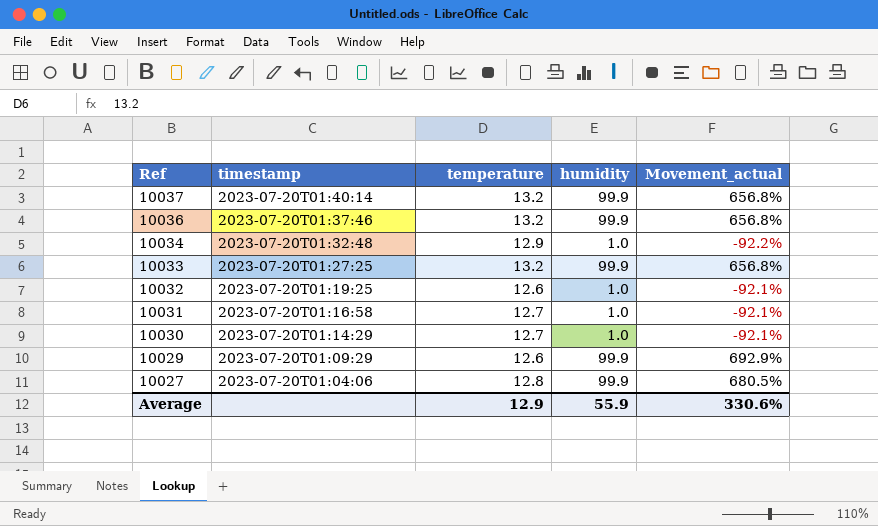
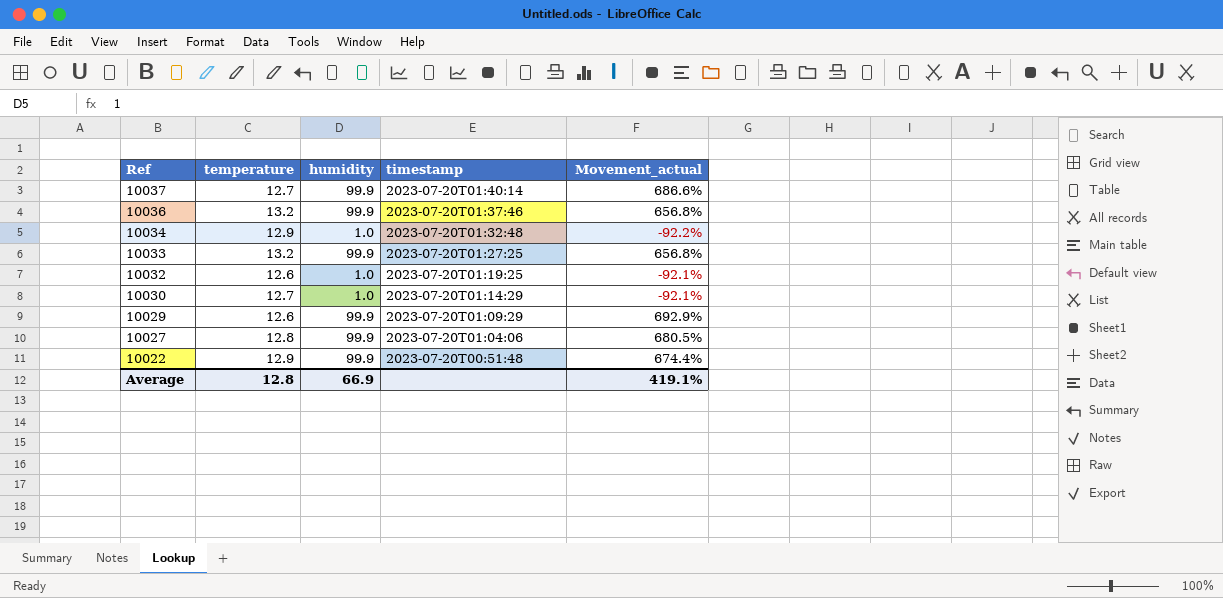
column timestamp | position: 2 -> 4
row 10031: 2023-07-20T01:16:58 | 12.7 | 1.0 | -92.1% -> none
10037 | temperature: 13.2 -> 12.7
10037 | Movement_actual: 656.8% -> 686.6%
row 10022: none -> 12.9 | 99.9 | 2023-07-20T00:51:48 | 674.4%
Average | temperature: 12.9 -> 12.8
Average | humidity: 55.9 -> 66.9
Average | Movement_actual: 330.6% -> 419.1%

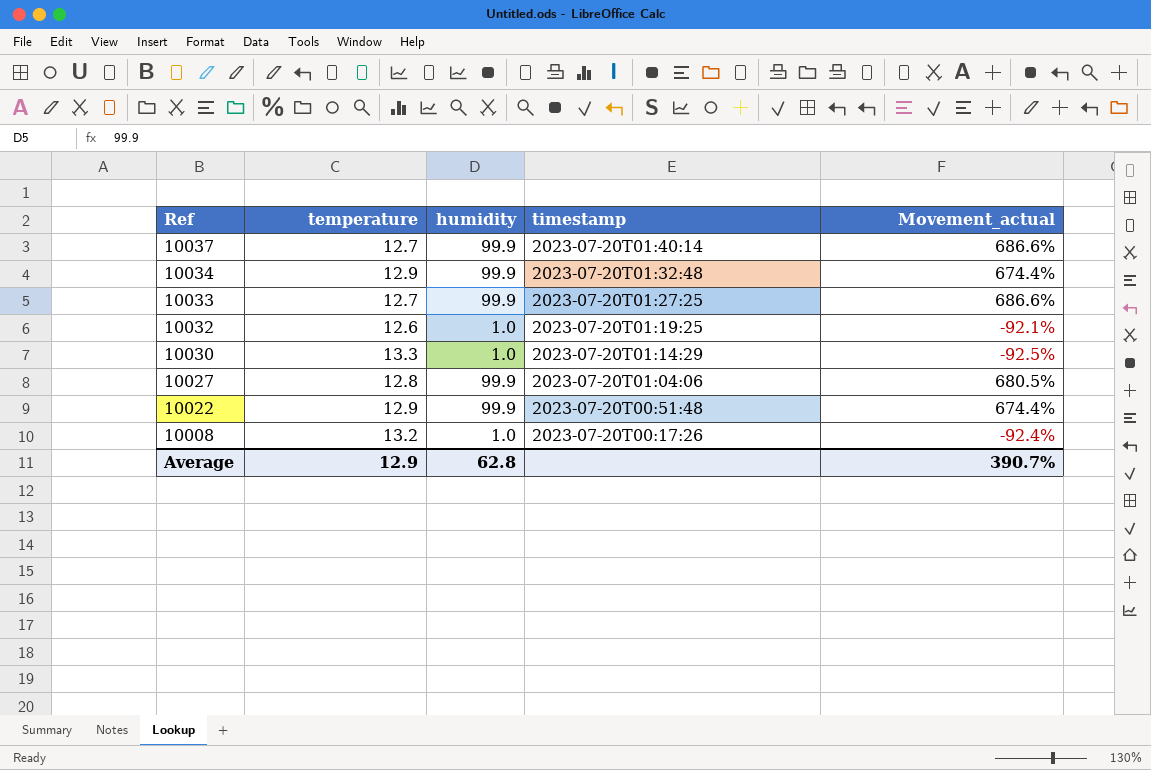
row 10036: 13.2 | 99.9 | 2023-07-20T01:37:46 | 656.8% -> none
row 10029: 12.6 | 99.9 | 2023-07-20T01:09:29 | 692.9% -> none
10034 | humidity: 1.0 -> 99.9
10034 | Movement_actual: -92.2% -> 674.4%
10033 | temperature: 13.2 -> 12.7
10033 | Movement_actual: 656.8% -> 686.6%
10030 | temperature: 12.7 -> 13.3
10030 | Movement_actual: -92.1% -> -92.5%
row 10008: none -> 13.2 | 1.0 | 2023-07-20T00:17:26 | -92.4%
Average | temperature: 12.8 -> 12.9
Average | humidity: 66.9 -> 62.8
Average | Movement_actual: 419.1% -> 390.7%

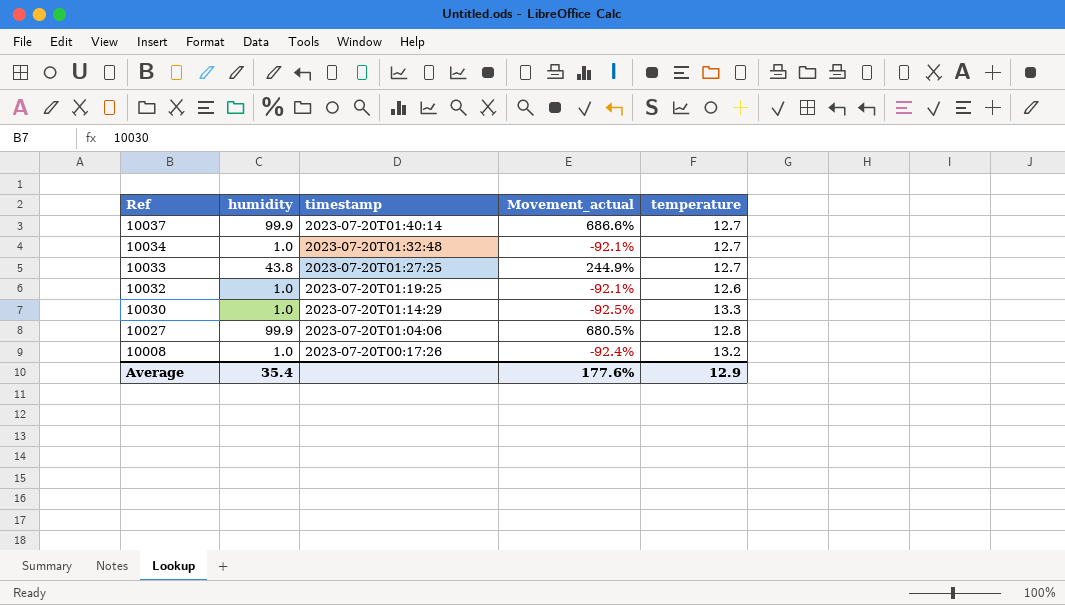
column temperature | position: 2 -> 5
row 10022: 12.9 | 99.9 | 2023-07-20T00:51:48 | 674.4% -> none
10034 | humidity: 99.9 -> 1.0
10034 | Movement_actual: 674.4% -> -92.1%
10034 | temperature: 12.9 -> 12.7
10033 | humidity: 99.9 -> 43.8
10033 | Movement_actual: 686.6% -> 244.9%
Average | humidity: 62.8 -> 35.4
Average | Movement_actual: 390.7% -> 177.6%

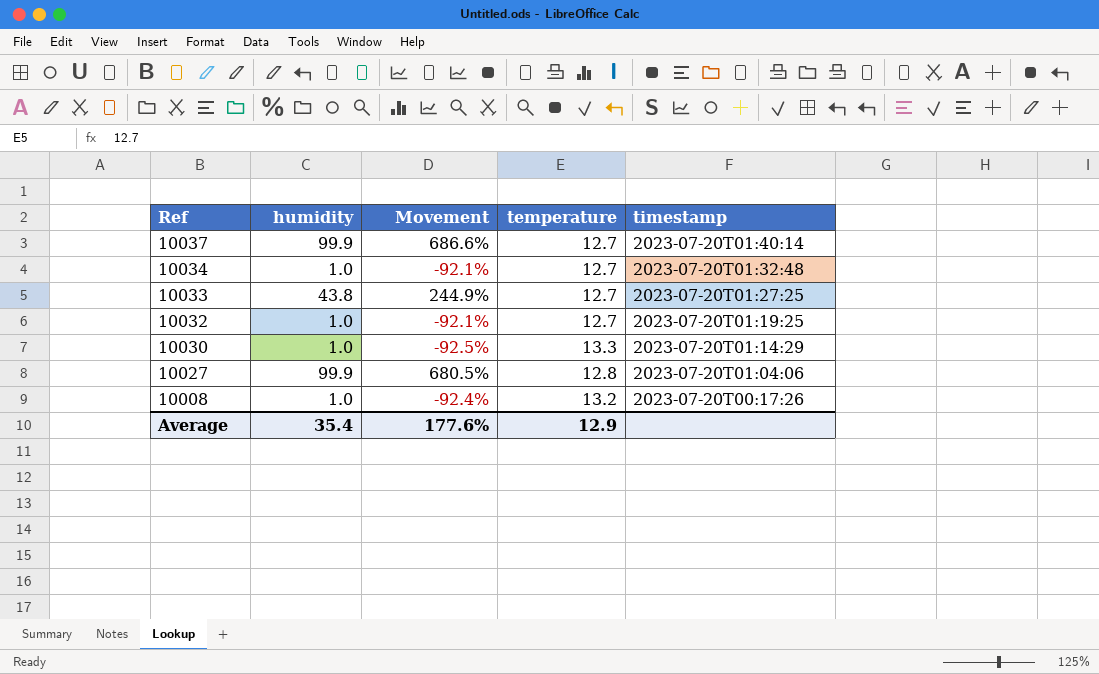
column name: Movement_actual -> Movement
column timestamp | position: 3 -> 5
10032 | temperature: 12.6 -> 12.7

